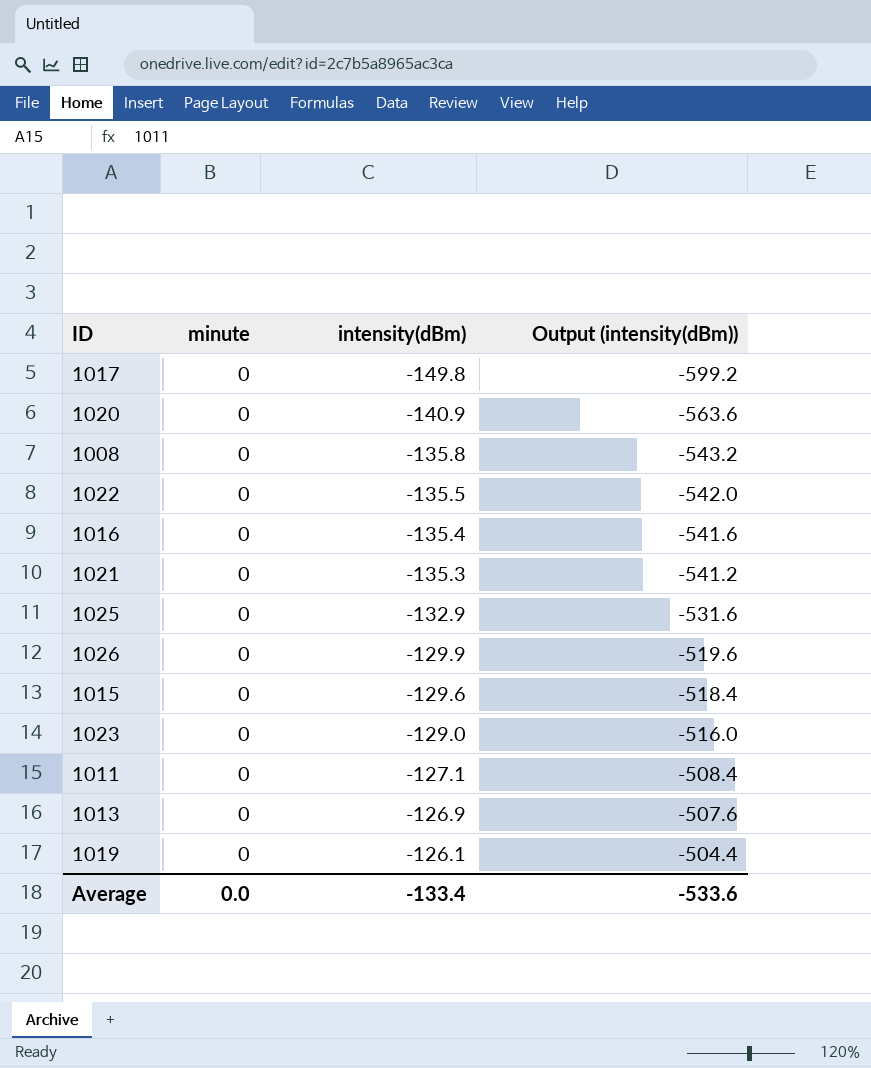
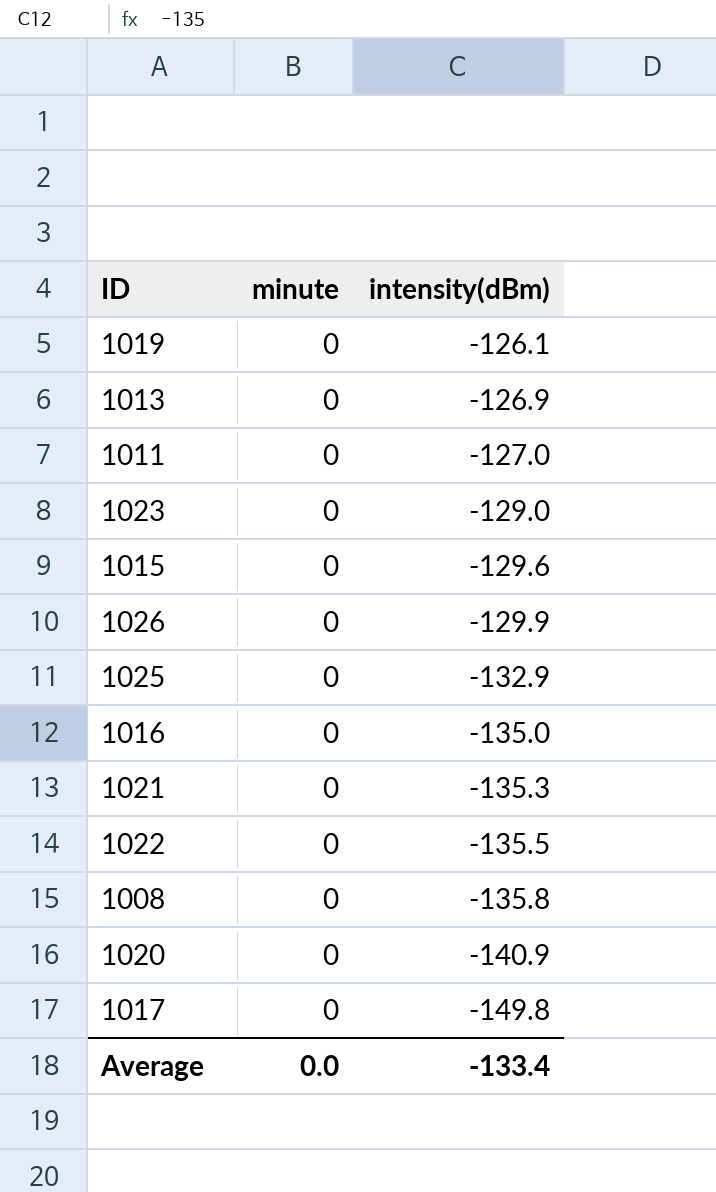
row order: intensity(dBm) ascending -> intensity(dBm) descending
column Output (intensity(dBm)) | formula: [intensity(dBm)] * 4 -> none
1011 | intensity(dBm): -127.1 -> -127.0
1016 | intensity(dBm): -135.4 -> -135.0

